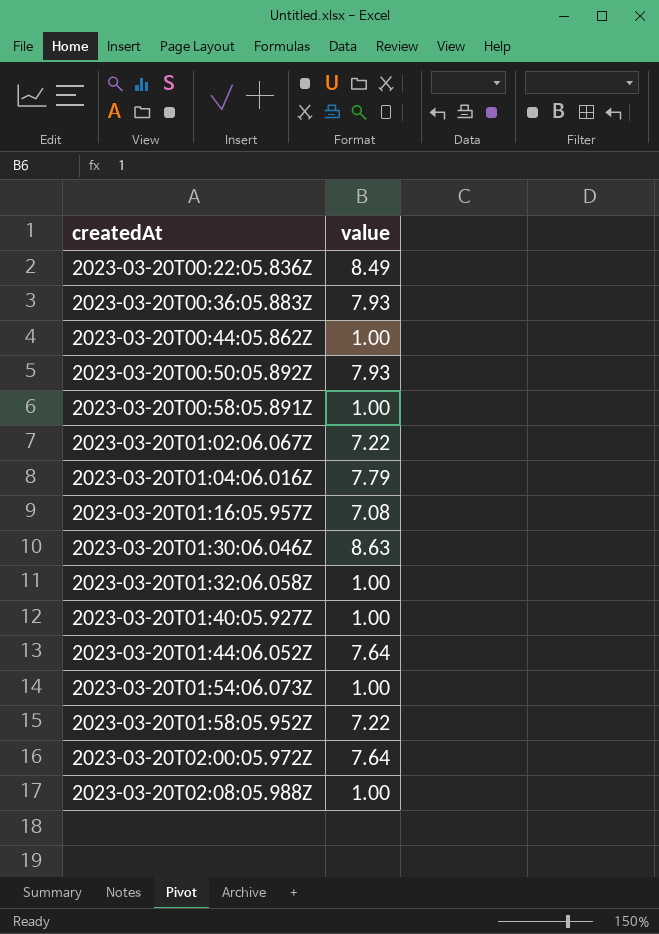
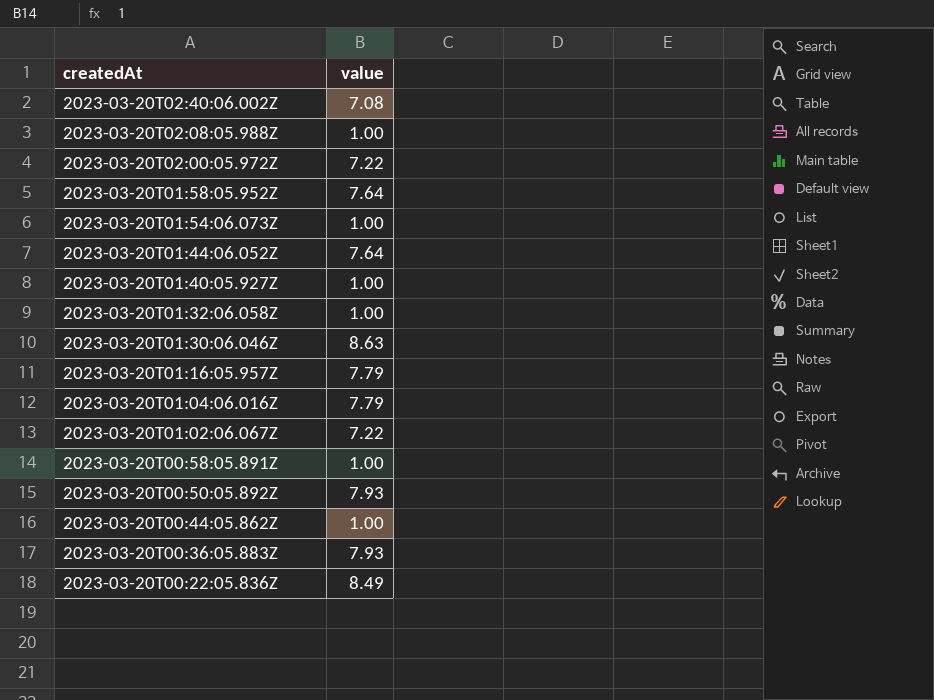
row order: createdAt ascending -> createdAt descending
row 2023-03-20T02:40:06.002Z: none -> 7.08
2023-03-20T02:00:05.972Z | value: 7.64 -> 7.22
2023-03-20T01:58:05.952Z | value: 7.22 -> 7.64
2023-03-20T01:16:05.957Z | value: 7.08 -> 7.79

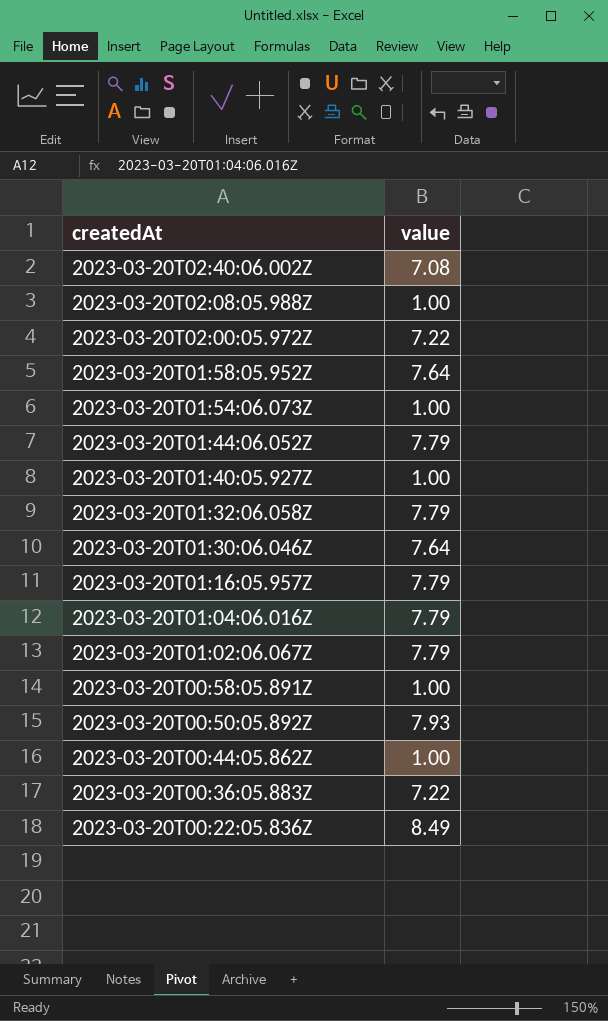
2023-03-20T01:44:06.052Z | value: 7.64 -> 7.79
2023-03-20T01:32:06.058Z | value: 1.00 -> 7.79
2023-03-20T01:30:06.046Z | value: 8.63 -> 7.64
2023-03-20T01:02:06.067Z | value: 7.22 -> 7.79
2023-03-20T00:36:05.883Z | value: 7.93 -> 7.22

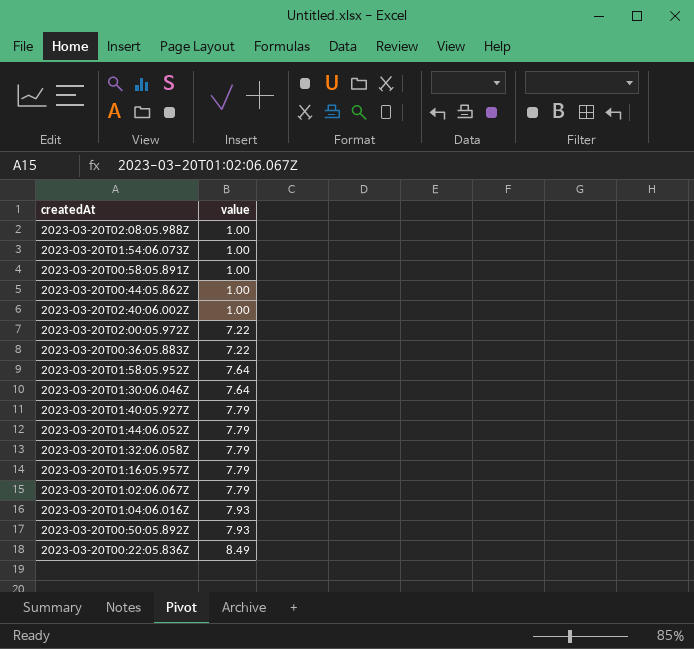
row order: createdAt descending -> value ascending
2023-03-20T02:40:06.002Z | value: 7.08 -> 1.00
2023-03-20T01:40:05.927Z | value: 1.00 -> 7.79
2023-03-20T01:04:06.016Z | value: 7.79 -> 7.93

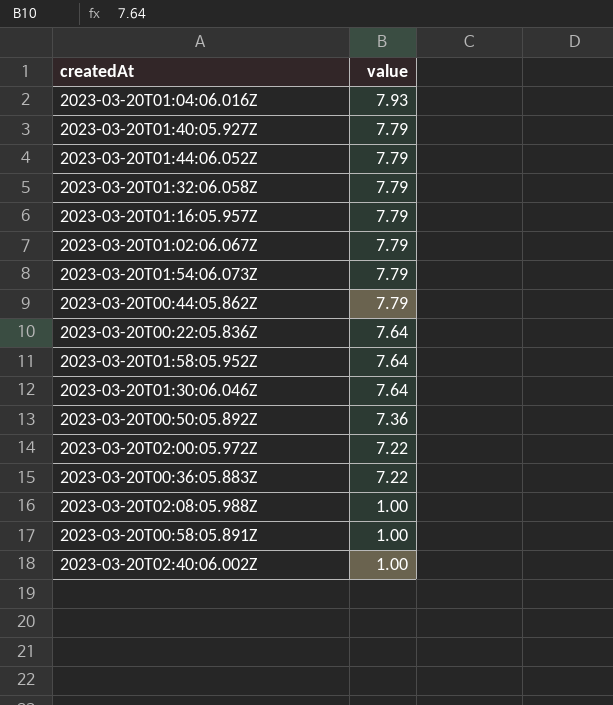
row order: value ascending -> value descending
2023-03-20T01:54:06.073Z | value: 1.00 -> 7.79
2023-03-20T00:44:05.862Z | value: 1.00 -> 7.79
2023-03-20T00:22:05.836Z | value: 8.49 -> 7.64
2023-03-20T00:50:05.892Z | value: 7.93 -> 7.36

